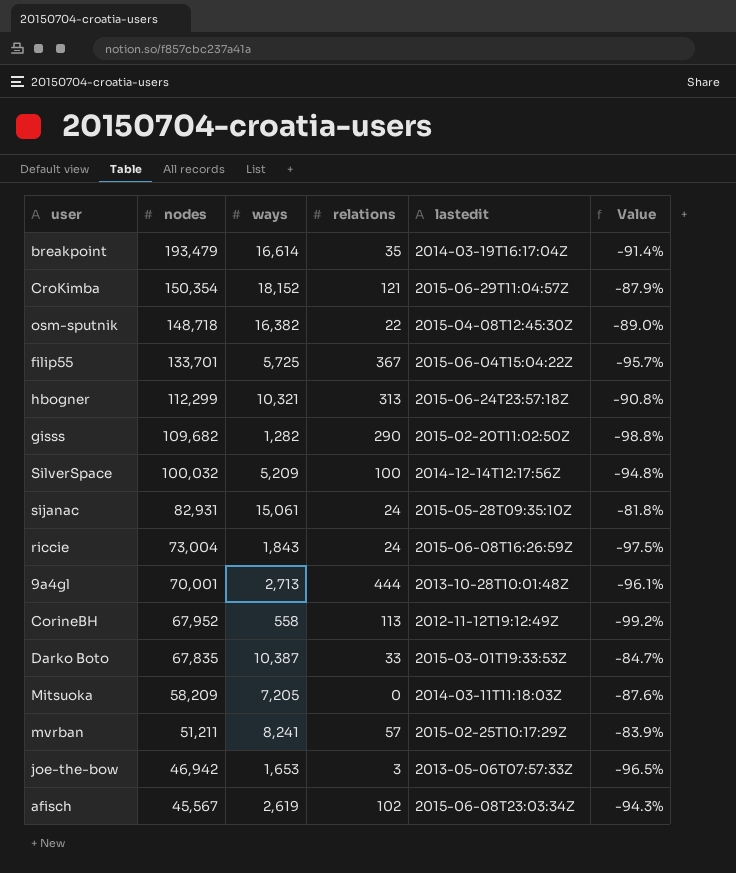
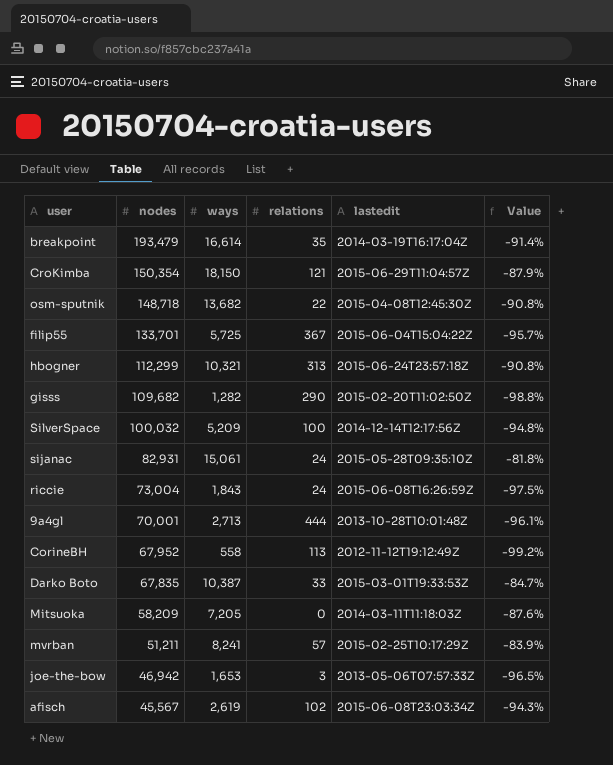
CroKimba | ways: 18,152 -> 18,150
osm-sputnik | ways: 16,382 -> 13,682
osm-sputnik | Value: -89.0% -> -90.8%

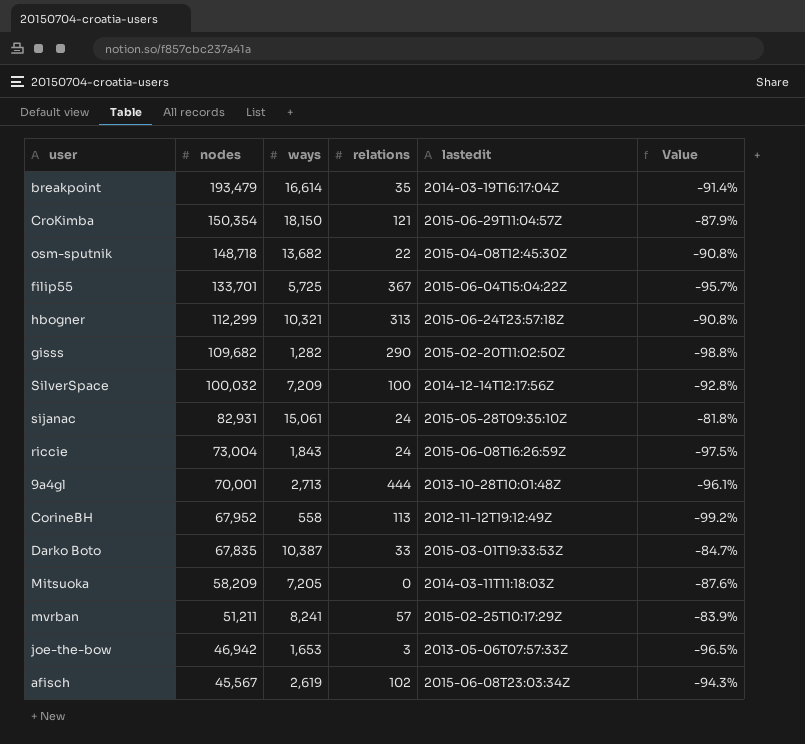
SilverSpace | ways: 5,209 -> 7,209
SilverSpace | Value: -94.8% -> -92.8%

